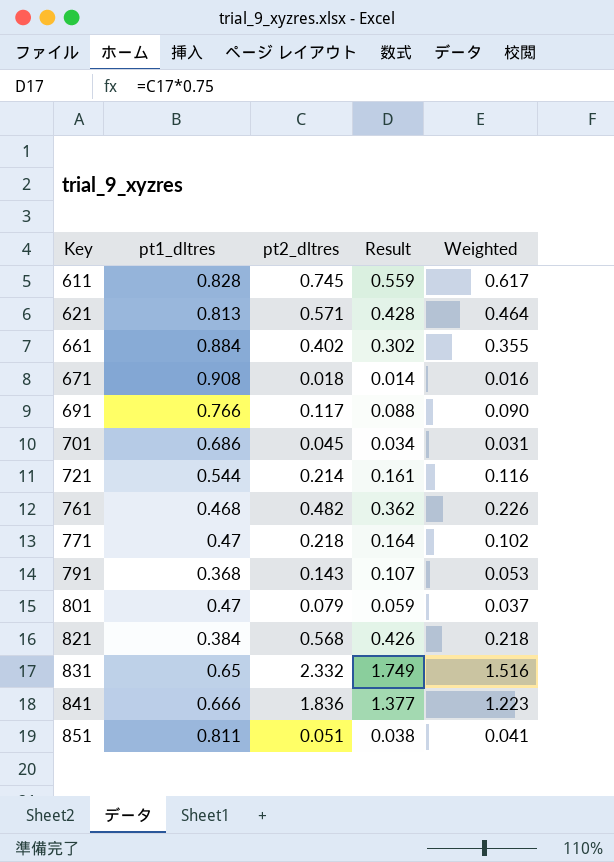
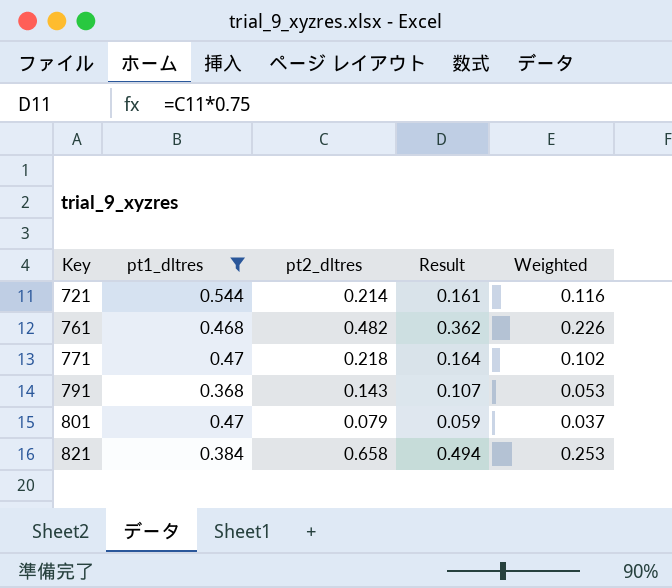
filter: none -> pt1_dltres <= 0.544
821 | pt2_dltres: 0.568 -> 0.658
821 | Result: 0.426 -> 0.494
821 | Weighted: 0.218 -> 0.253

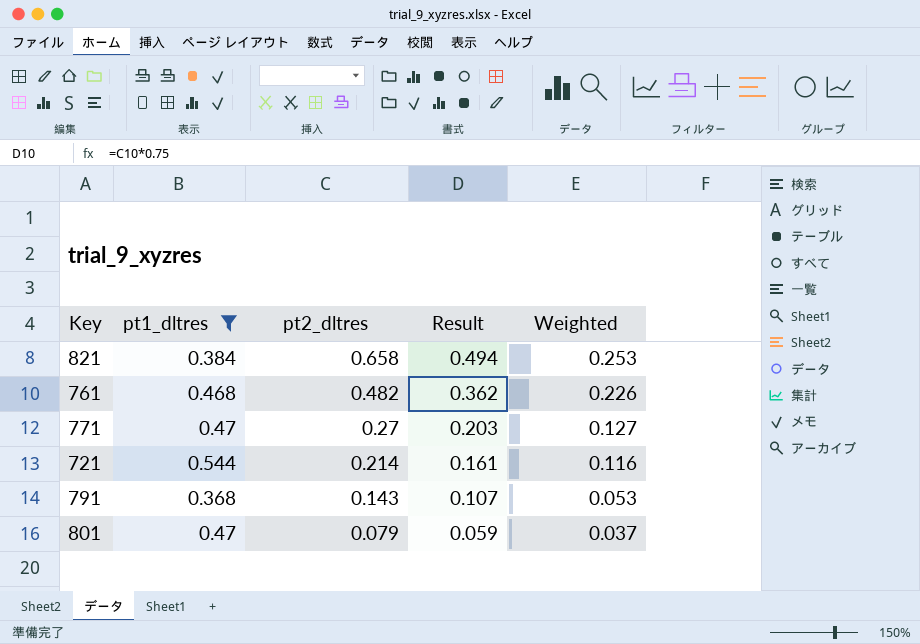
row order: Key ascending -> pt2_dltres descending
771 | pt2_dltres: 0.218 -> 0.27
771 | Result: 0.164 -> 0.203
771 | Weighted: 0.102 -> 0.127

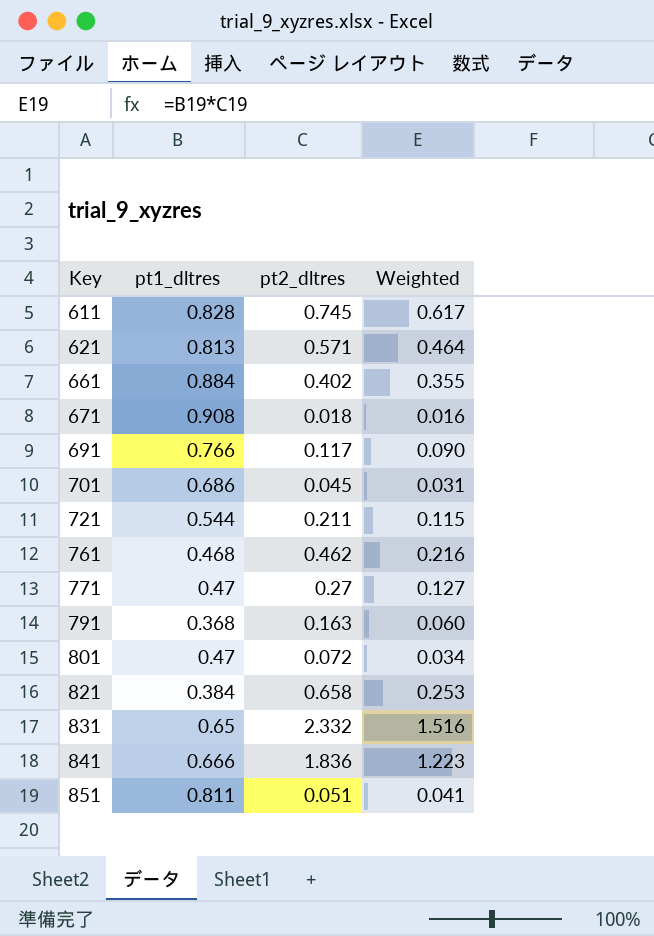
filter: pt1_dltres <= 0.544 -> none
row order: pt2_dltres descending -> Key ascending
column Result | formula: [pt2_dltres] * 0.75 -> none
721 | pt2_dltres: 0.214 -> 0.211
721 | Weighted: 0.116 -> 0.115
761 | pt2_dltres: 0.482 -> 0.462
761 | Weighted: 0.226 -> 0.216
791 | pt2_dltres: 0.143 -> 0.163
791 | Weighted: 0.053 -> 0.060
801 | pt2_dltres: 0.079 -> 0.072
801 | Weighted: 0.037 -> 0.034

